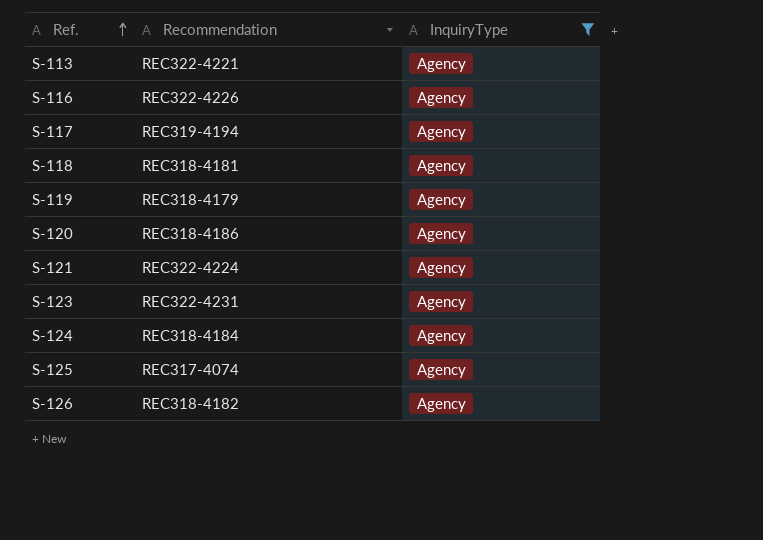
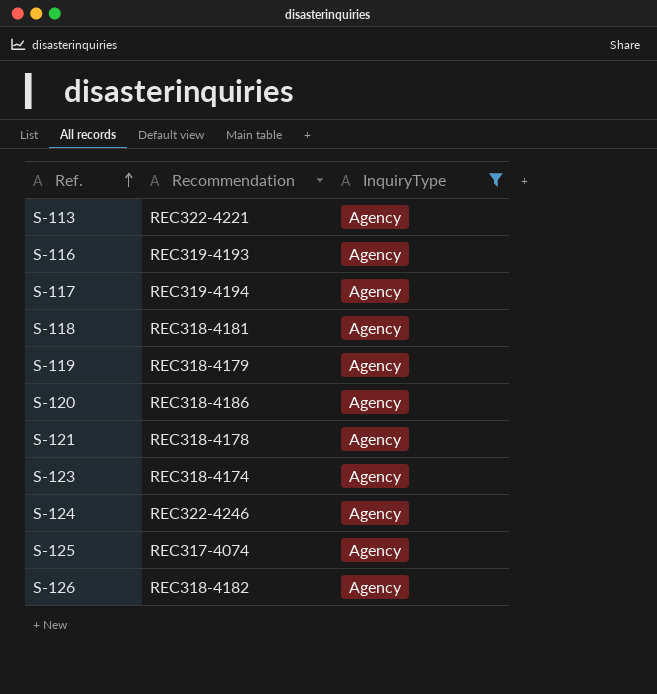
S-116 | Recommendation: REC322-4226 -> REC319-4193
S-121 | Recommendation: REC322-4224 -> REC318-4178
S-123 | Recommendation: REC322-4231 -> REC318-4174
S-124 | Recommendation: REC318-4184 -> REC322-4246

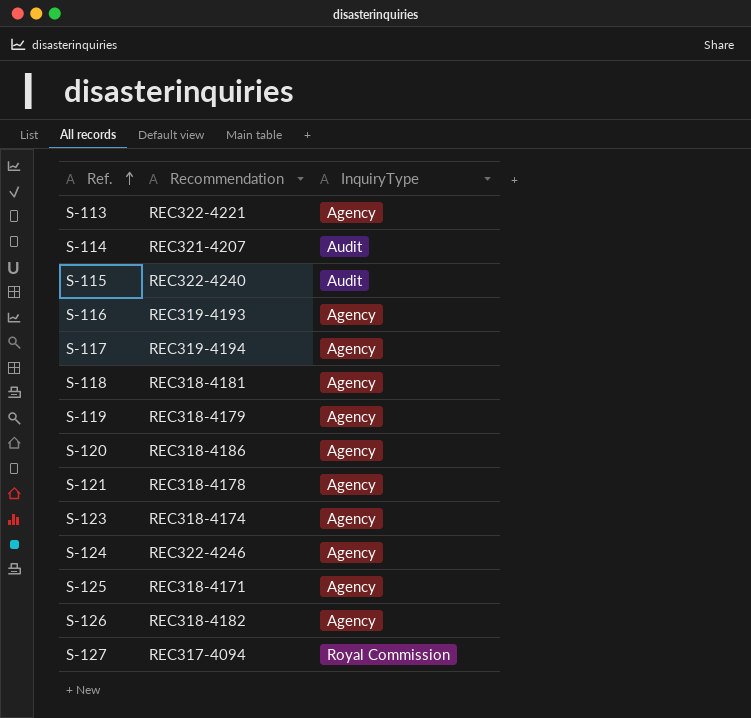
filter: InquiryType = Agency -> none
S-125 | Recommendation: REC317-4074 -> REC318-4171

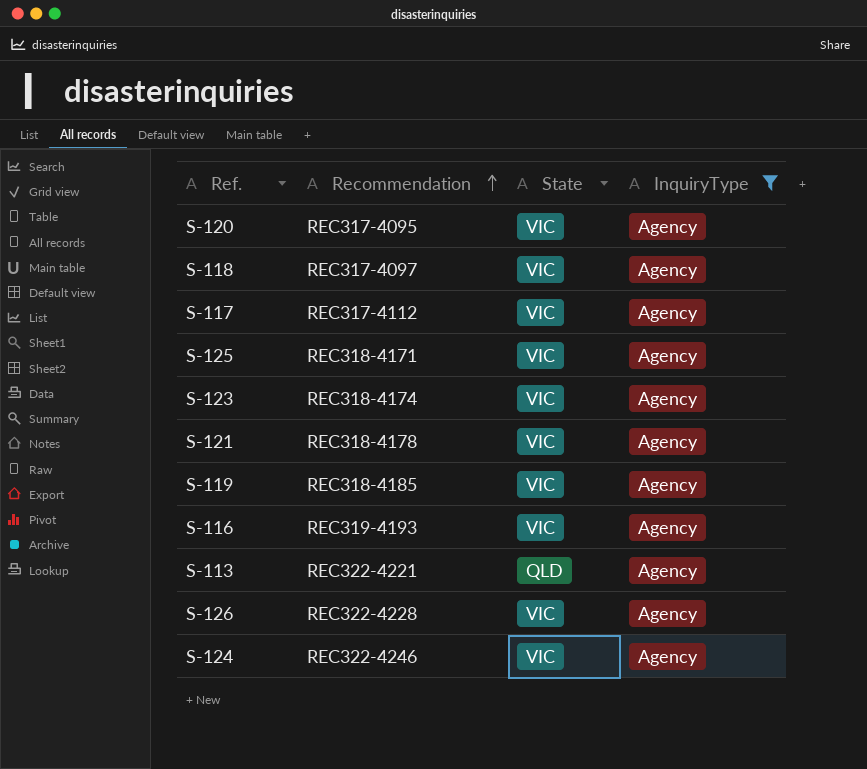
filter: none -> InquiryType = Agency
row order: Ref. ascending -> Recommendation ascending
column State | position: none -> 3
S-120 | Recommendation: REC318-4186 -> REC317-4095
S-118 | Recommendation: REC318-4181 -> REC317-4097
S-117 | Recommendation: REC319-4194 -> REC317-4112
S-119 | Recommendation: REC318-4179 -> REC318-4185
S-126 | Recommendation: REC318-4182 -> REC322-4228

